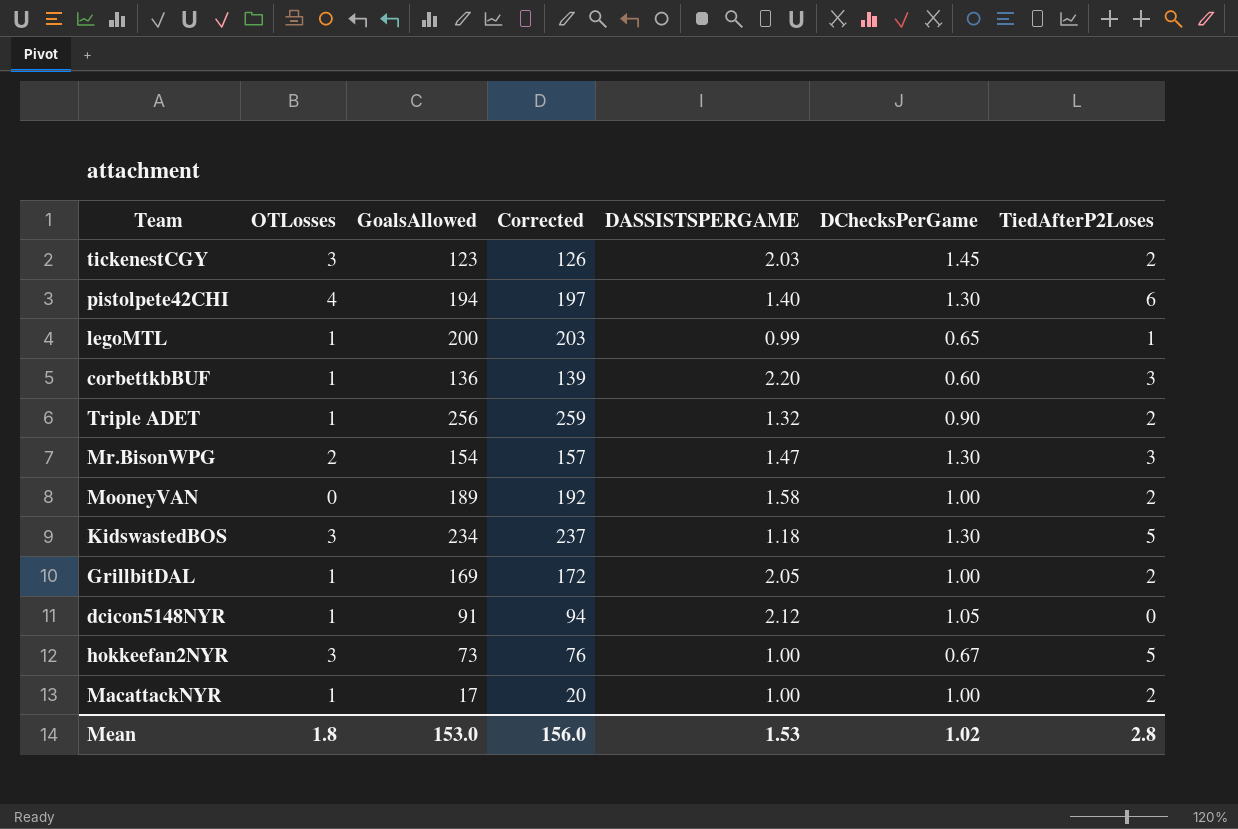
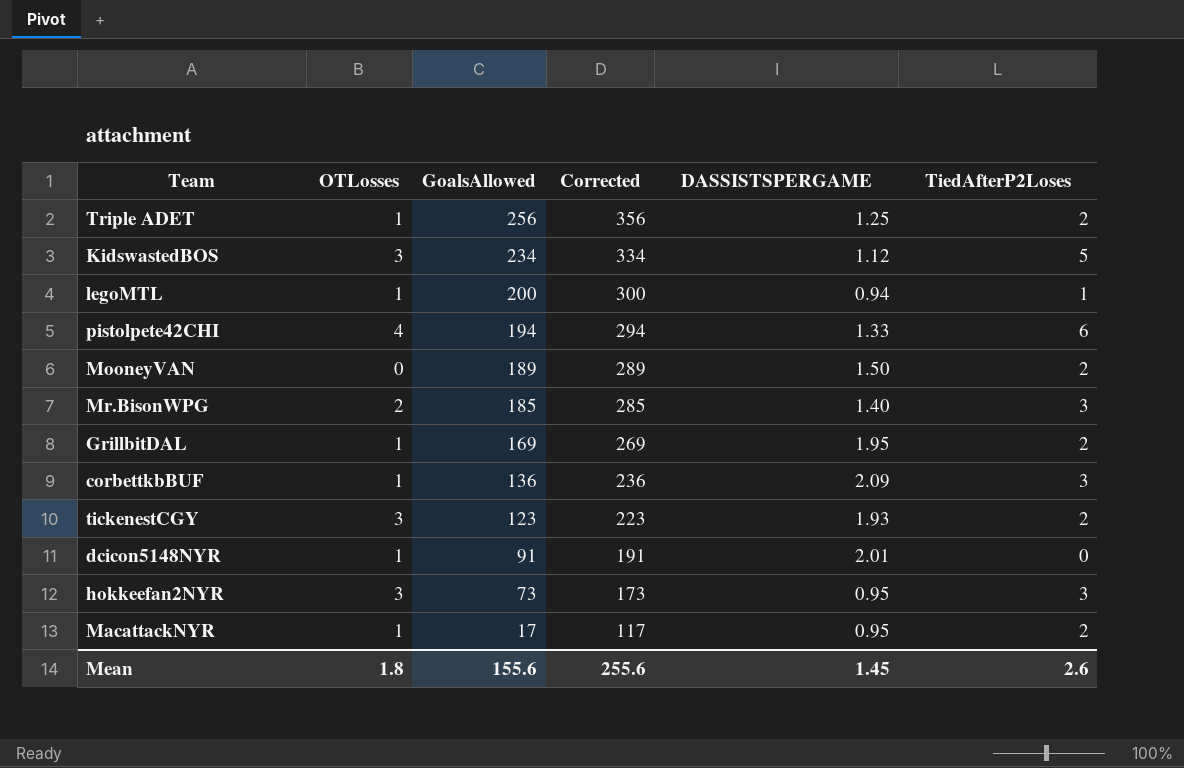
row order: none -> GoalsAllowed descending
column DChecksPerGame | position: 6 -> none
column Corrected | formula: [GoalsAllowed] + 3 -> [GoalsAllowed] + 100
Triple ADET | DASSISTSPERGAME: 1.32 -> 1.25
KidswastedBOS | DASSISTSPERGAME: 1.18 -> 1.12
legoMTL | DASSISTSPERGAME: 0.99 -> 0.94
pistolpete42CHI | DASSISTSPERGAME: 1.40 -> 1.33
MooneyVAN | DASSISTSPERGAME: 1.58 -> 1.50
Mr.BisonWPG | GoalsAllowed: 154 -> 185
Mr.BisonWPG | DASSISTSPERGAME: 1.47 -> 1.40
GrillbitDAL | DASSISTSPERGAME: 2.05 -> 1.95
corbettkbBUF | DASSISTSPERGAME: 2.20 -> 2.09
tickenestCGY | DASSISTSPERGAME: 2.03 -> 1.93
dcicon5148NYR | DASSISTSPERGAME: 2.12 -> 2.01
hokkeefan2NYR | DASSISTSPERGAME: 1.00 -> 0.95
hokkeefan2NYR | TiedAfterP2Loses: 5 -> 3
MacattackNYR | DASSISTSPERGAME: 1.00 -> 0.95
Mean | GoalsAllowed: 153.0 -> 155.6
Mean | Corrected: 156.0 -> 255.6
Mean | DASSISTSPERGAME: 1.53 -> 1.45
Mean | TiedAfterP2Loses: 2.8 -> 2.6

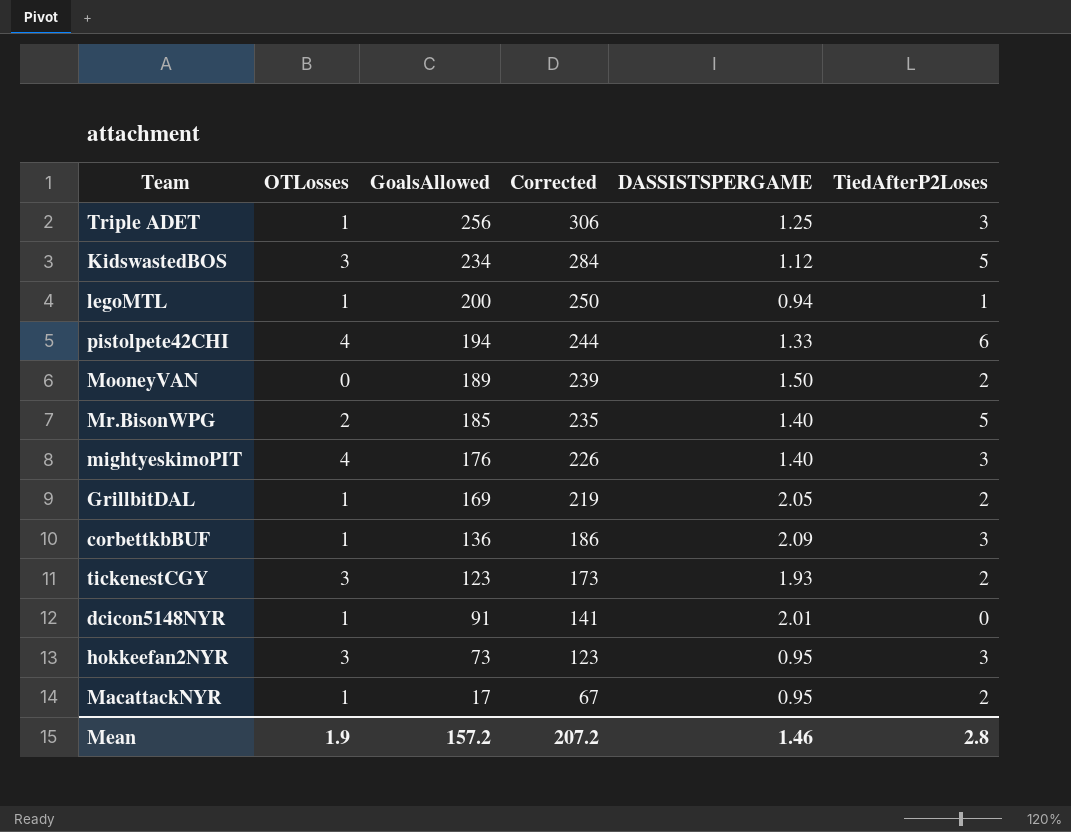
column Corrected | formula: [GoalsAllowed] + 100 -> [GoalsAllowed] + 50
Triple ADET | TiedAfterP2Loses: 2 -> 3
Mr.BisonWPG | TiedAfterP2Loses: 3 -> 5
row mightyeskimoPIT: none -> 4 | 176 | 226 | 1.40 | 3
GrillbitDAL | DASSISTSPERGAME: 1.95 -> 2.05
Mean | OTLosses: 1.8 -> 1.9
Mean | GoalsAllowed: 155.6 -> 157.2
Mean | Corrected: 255.6 -> 207.2
Mean | DASSISTSPERGAME: 1.45 -> 1.46
Mean | TiedAfterP2Loses: 2.6 -> 2.8

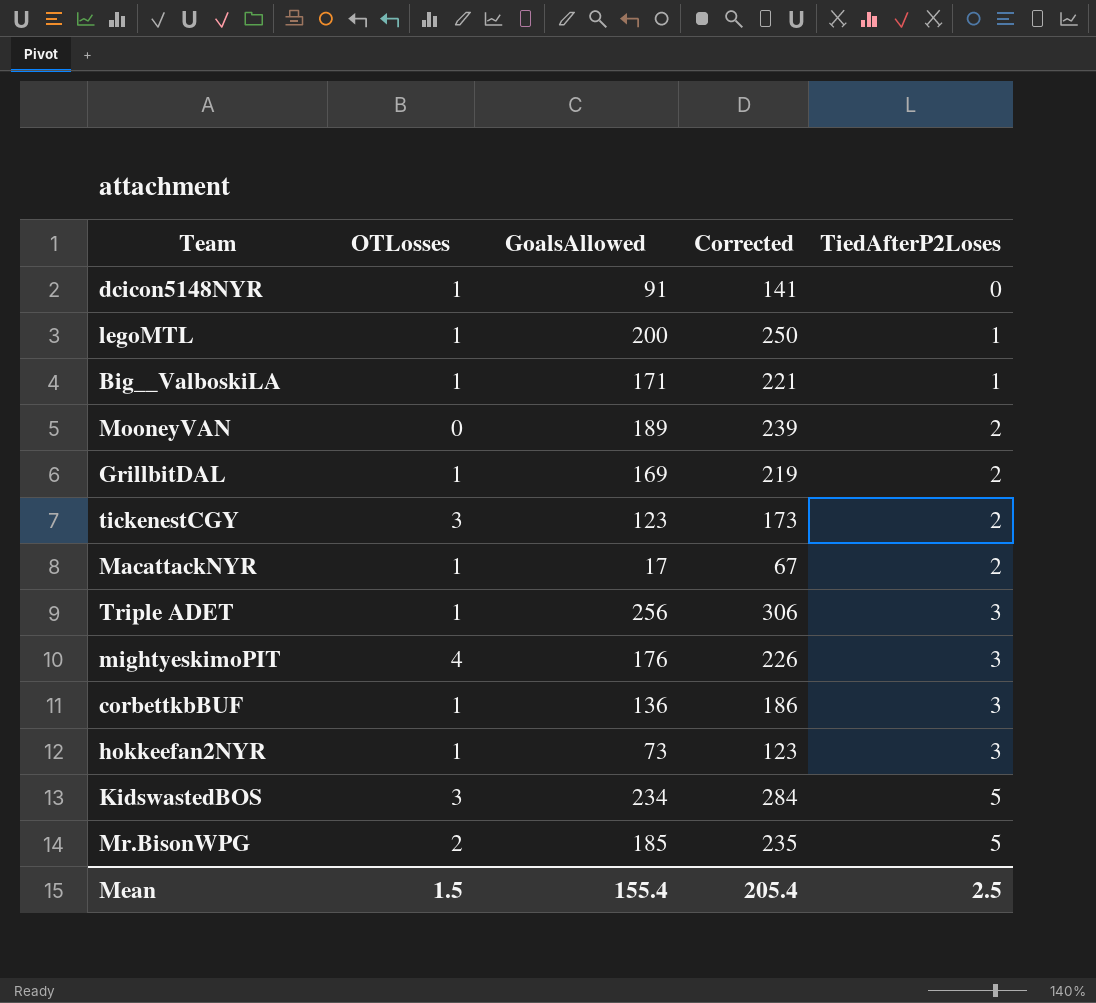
row order: GoalsAllowed descending -> TiedAfterP2Loses ascending
column DASSISTSPERGAME | position: 5 -> none
row pistolpete42CHI: 4 | 194 | 244 | 1.33 | 6 -> none
row Big__ValboskiLA: none -> 1 | 171 | 221 | 1
hokkeefan2NYR | OTLosses: 3 -> 1
Mean | OTLosses: 1.9 -> 1.5
Mean | GoalsAllowed: 157.2 -> 155.4
Mean | Corrected: 207.2 -> 205.4
Mean | TiedAfterP2Loses: 2.8 -> 2.5

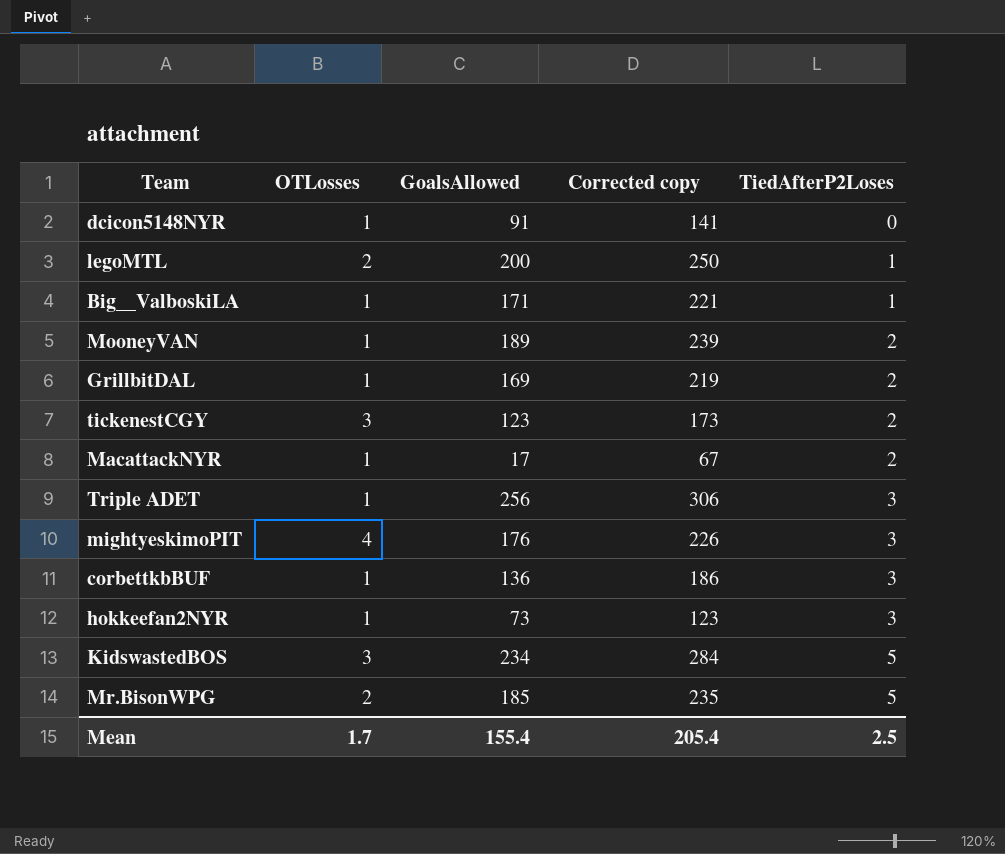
column name: Corrected -> Corrected copy
legoMTL | OTLosses: 1 -> 2
MooneyVAN | OTLosses: 0 -> 1
Mean | OTLosses: 1.5 -> 1.7

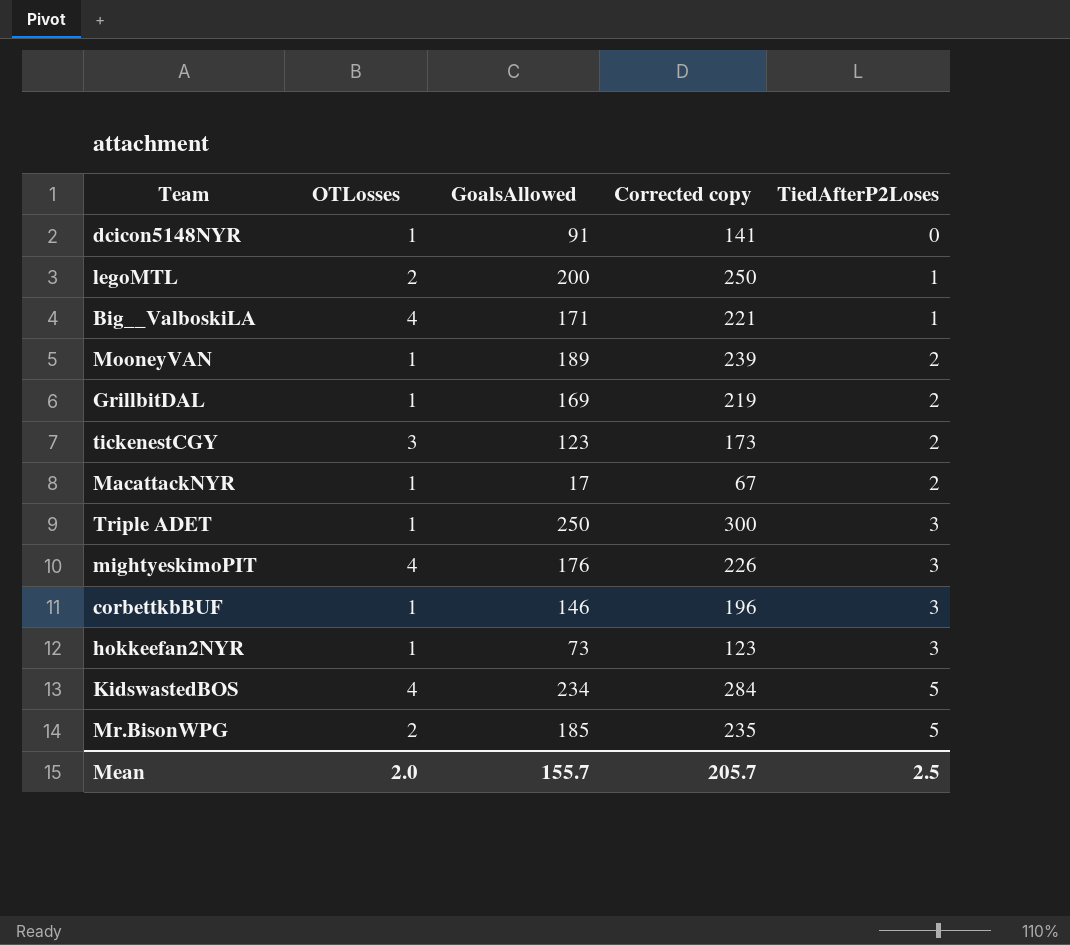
Big__ValboskiLA | OTLosses: 1 -> 4
Triple ADET | GoalsAllowed: 256 -> 250
Triple ADET | Corrected copy: 306 -> 300
corbettkbBUF | GoalsAllowed: 136 -> 146
corbettkbBUF | Corrected copy: 186 -> 196
KidswastedBOS | OTLosses: 3 -> 4
Mean | OTLosses: 1.7 -> 2.0
Mean | GoalsAllowed: 155.4 -> 155.7
Mean | Corrected copy: 205.4 -> 205.7

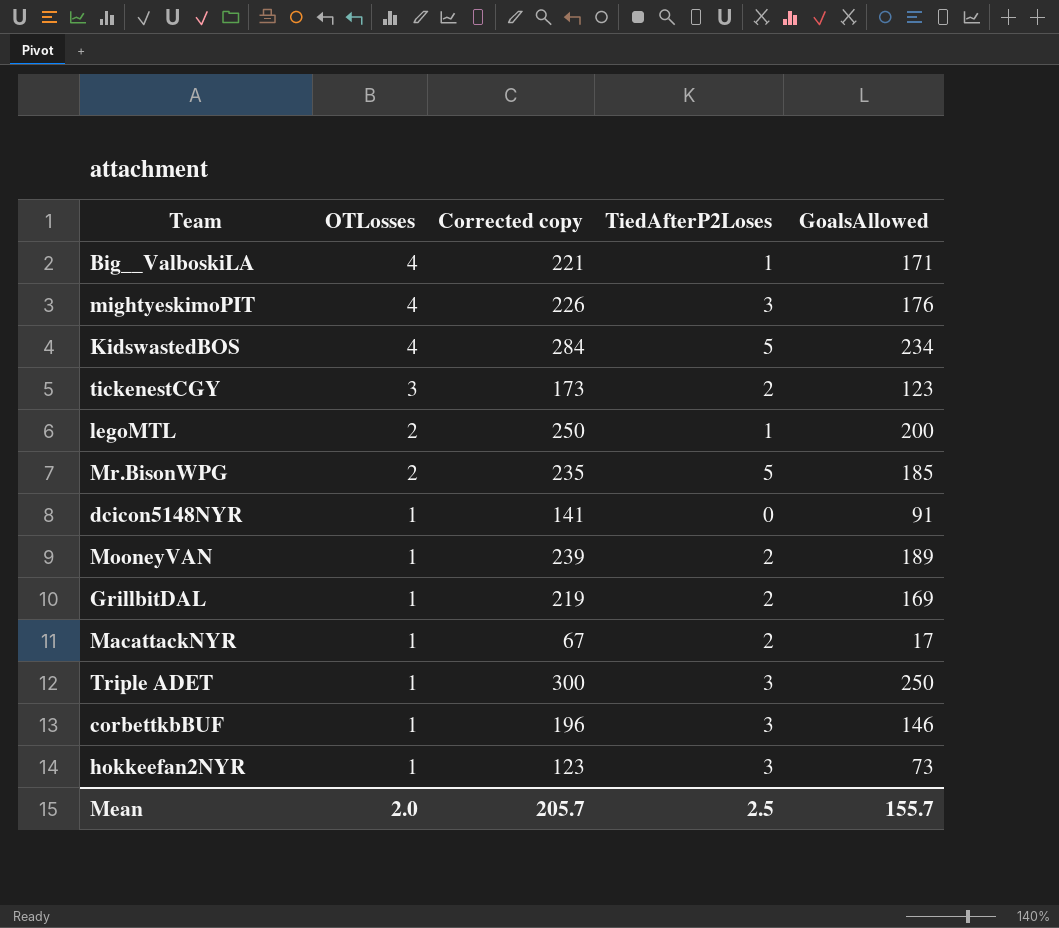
row order: TiedAfterP2Loses ascending -> OTLosses descending
column GoalsAllowed | position: 3 -> 5

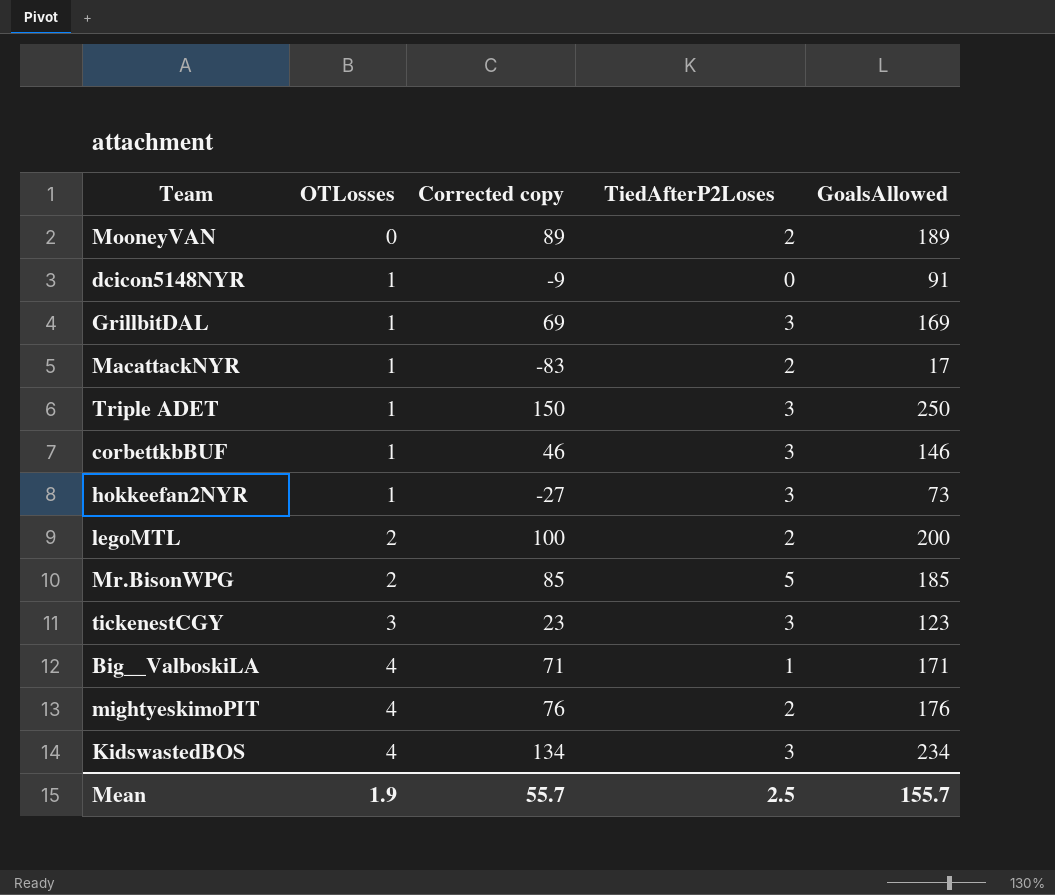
row order: OTLosses descending -> OTLosses ascending
column Corrected copy | formula: [GoalsAllowed] + 50 -> [GoalsAllowed] - 100
MooneyVAN | OTLosses: 1 -> 0
GrillbitDAL | TiedAfterP2Loses: 2 -> 3
legoMTL | TiedAfterP2Loses: 1 -> 2
tickenestCGY | TiedAfterP2Loses: 2 -> 3
mightyeskimoPIT | TiedAfterP2Loses: 3 -> 2
KidswastedBOS | TiedAfterP2Loses: 5 -> 3
Mean | OTLosses: 2.0 -> 1.9
Mean | Corrected copy: 205.7 -> 55.7

